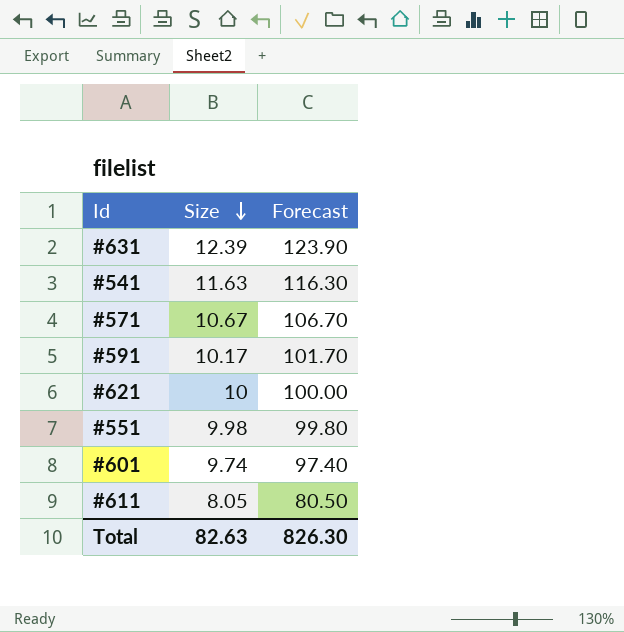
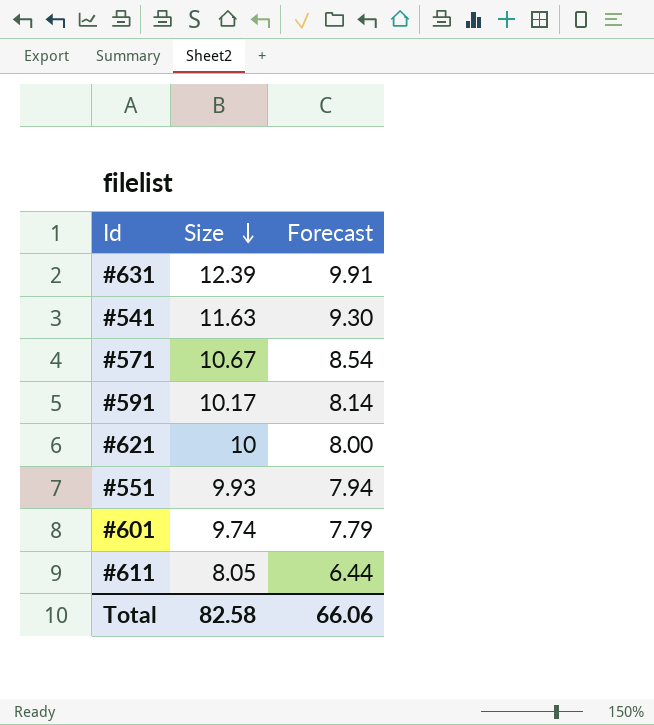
column Forecast | formula: [Size] * 10 -> [Size] * 0.8
#551 | Size: 9.98 -> 9.93
Total | Size: 82.63 -> 82.58
Total | Forecast: 826.30 -> 66.06

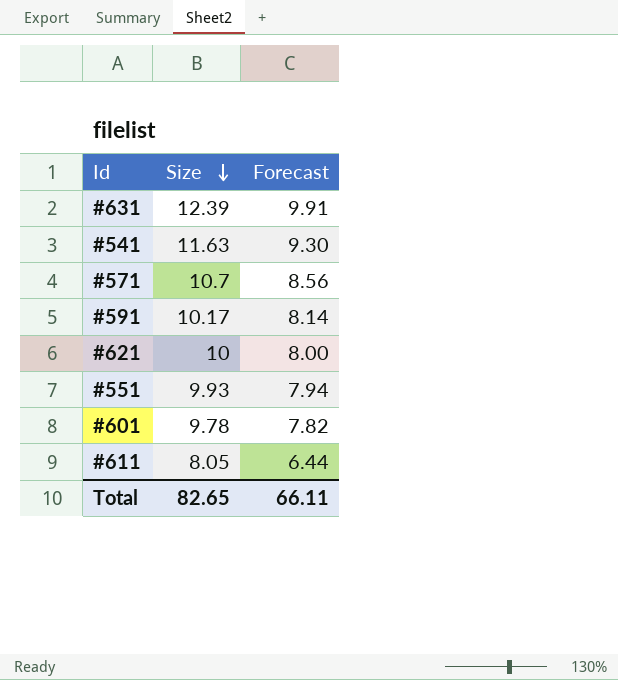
#571 | Size: 10.67 -> 10.7
#571 | Forecast: 8.54 -> 8.56
#601 | Size: 9.74 -> 9.78
#601 | Forecast: 7.79 -> 7.82
Total | Size: 82.58 -> 82.65
Total | Forecast: 66.06 -> 66.11

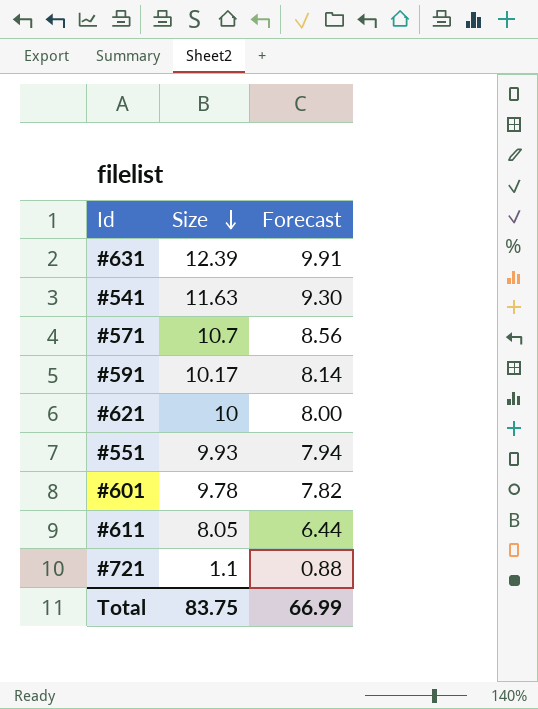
row #721: none -> 1.1 | 0.88
Total | Size: 82.65 -> 83.75
Total | Forecast: 66.11 -> 66.99

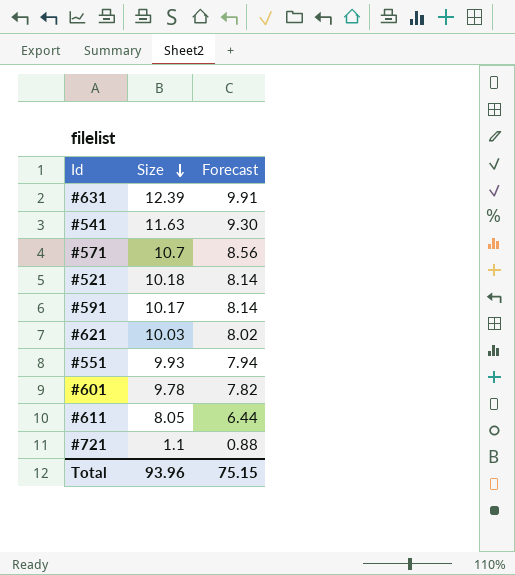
row #521: none -> 10.18 | 8.14
#621 | Size: 10 -> 10.03
#621 | Forecast: 8.00 -> 8.02
Total | Size: 83.75 -> 93.96
Total | Forecast: 66.99 -> 75.15

